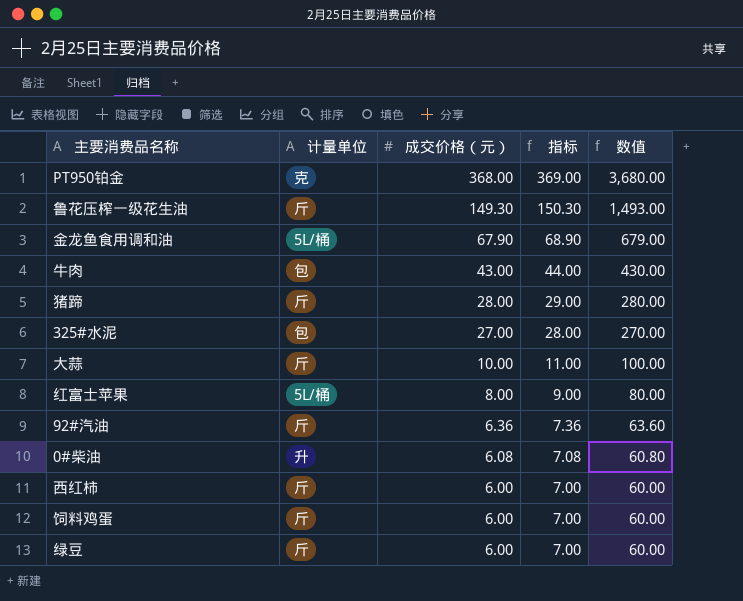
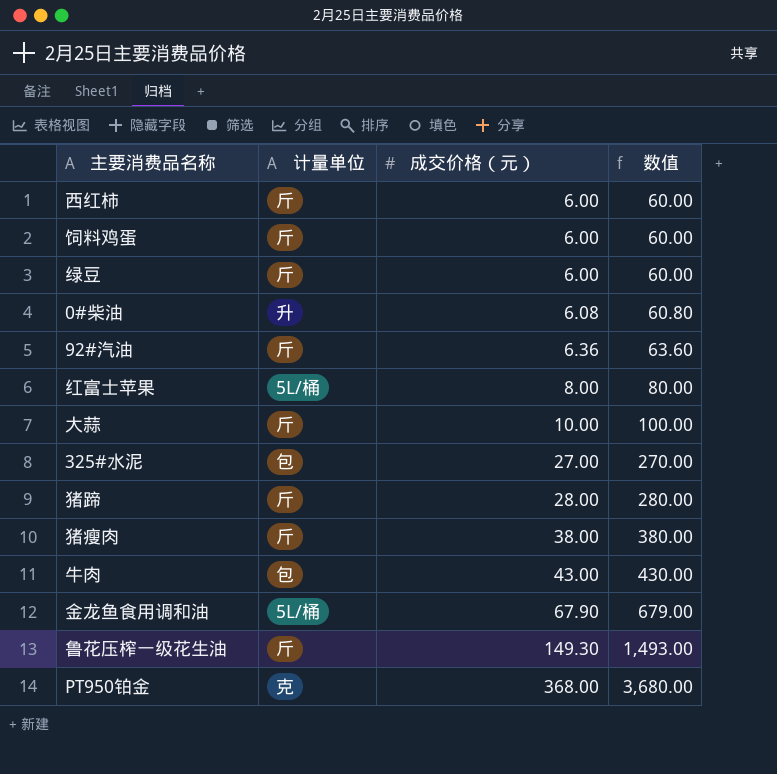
row order: 成交价格（元） descending -> 成交价格（元） ascending
column 指标 | formula: [成交价格（元）] + 1 -> none
row 猪瘦肉: none -> 斤 | 38.00 | 380.00

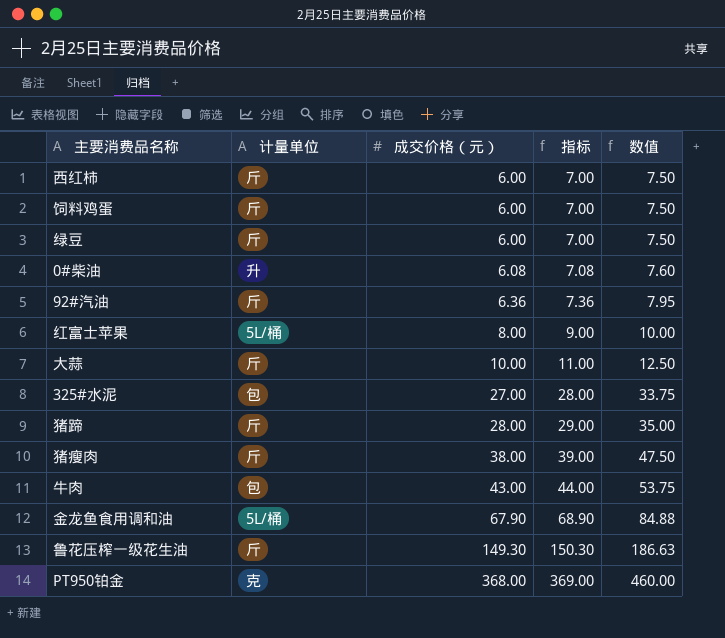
column 指标 | formula: none -> [成交价格（元）] + 1
column 数值 | formula: [成交价格（元）] * 10 -> [成交价格（元）] * 1.25

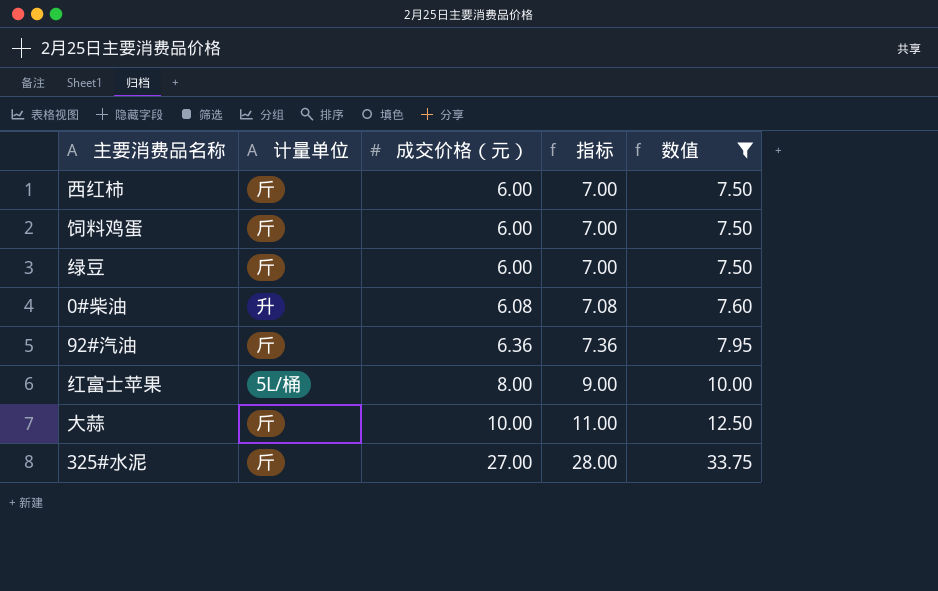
filter: none -> 数值 <= 33.75
325#水泥 | 计量单位: 包 -> 斤

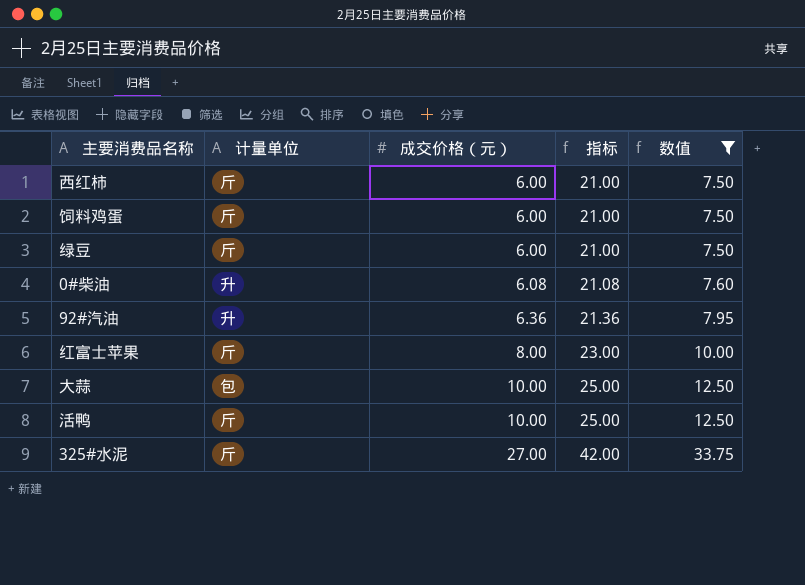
column 指标 | formula: [成交价格（元）] + 1 -> [成交价格（元）] + 15
92#汽油 | 计量单位: 斤 -> 升
红富士苹果 | 计量单位: 5L/桶 -> 斤
大蒜 | 计量单位: 斤 -> 包
row 活鸭: none -> 斤 | 10.00 | 25.00 | 12.50

